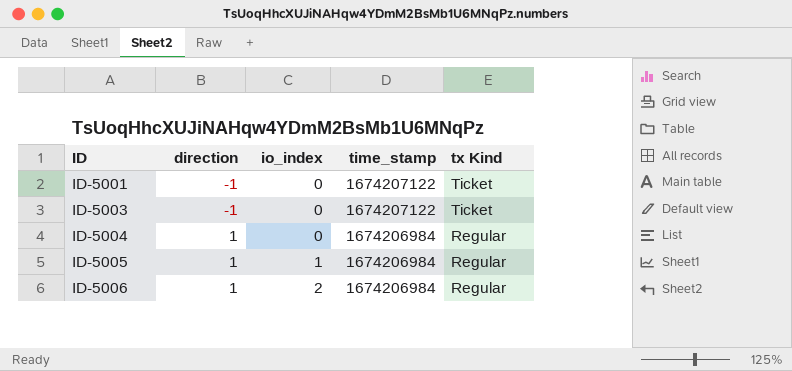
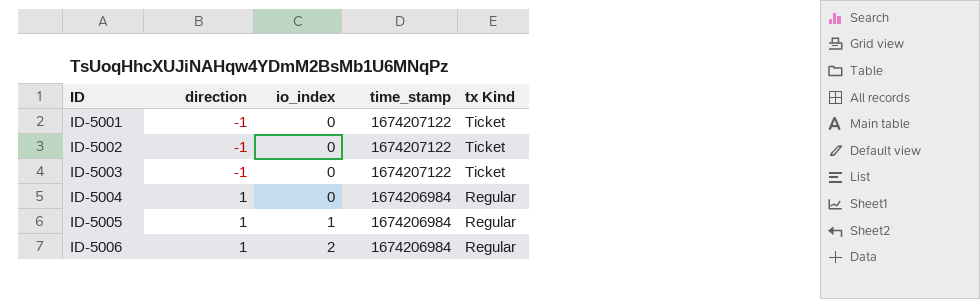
row ID-5002: none -> -1 | 0 | 1674207122 | Ticket

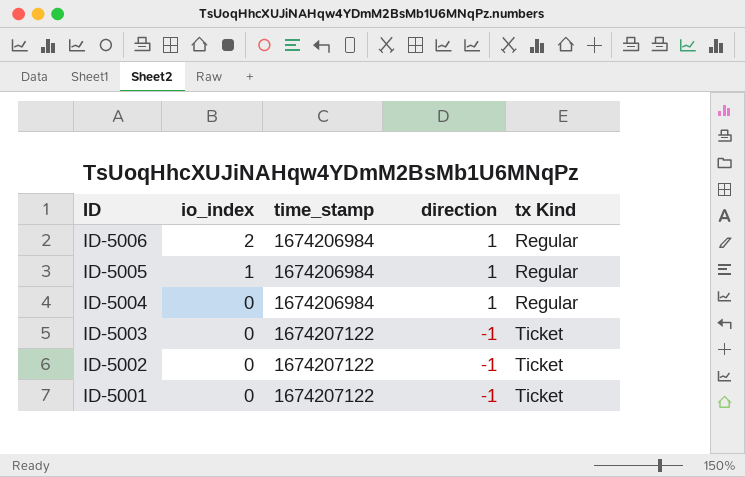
row order: ID ascending -> ID descending
column direction | position: 2 -> 4

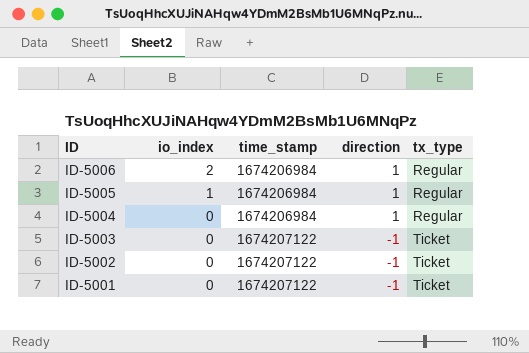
column name: tx Kind -> tx_type

